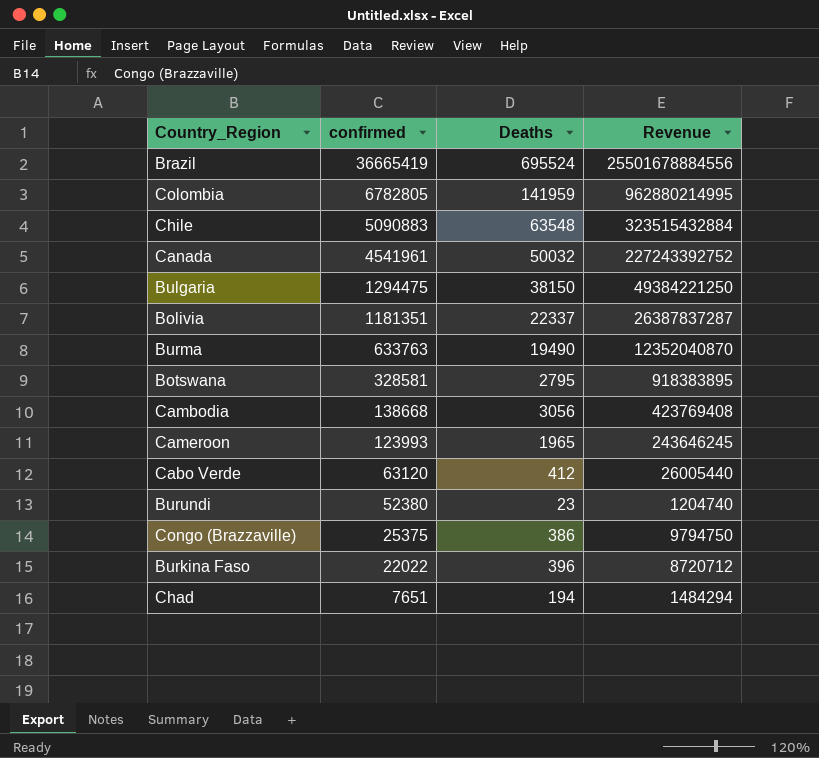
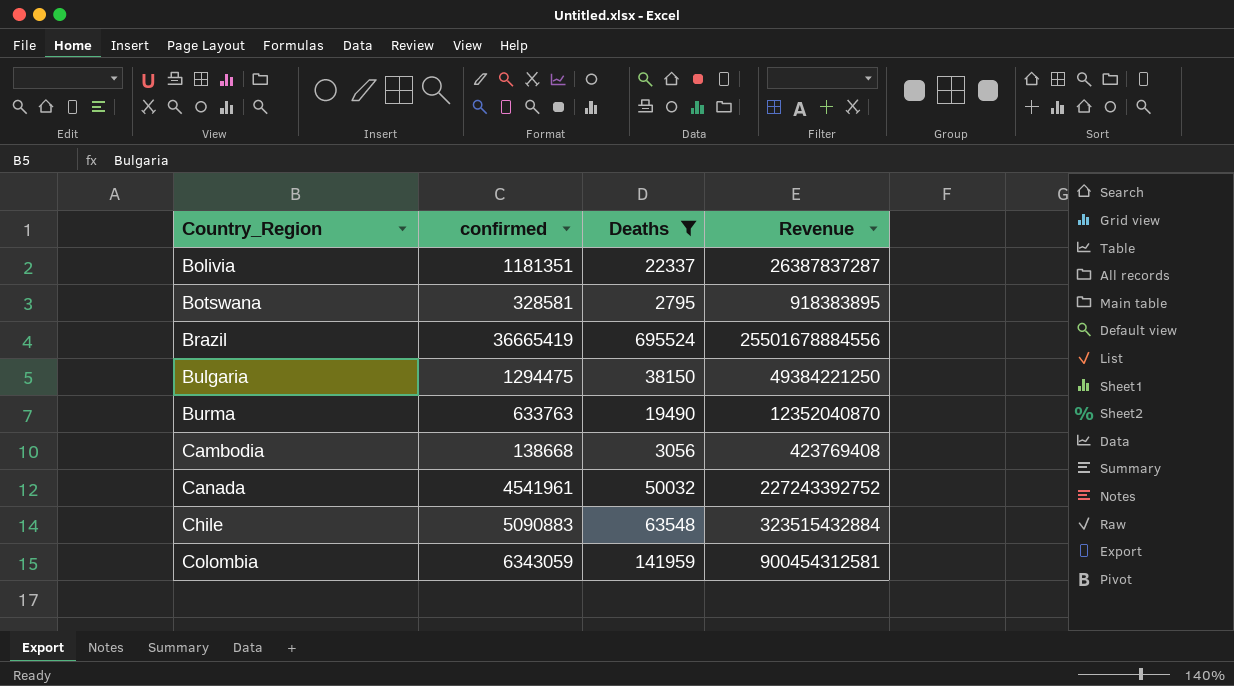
filter: none -> Deaths >= 2795
row order: confirmed descending -> Country_Region ascending
Colombia | confirmed: 6782805 -> 6343059
Colombia | Revenue: 962880214995 -> 900454312581

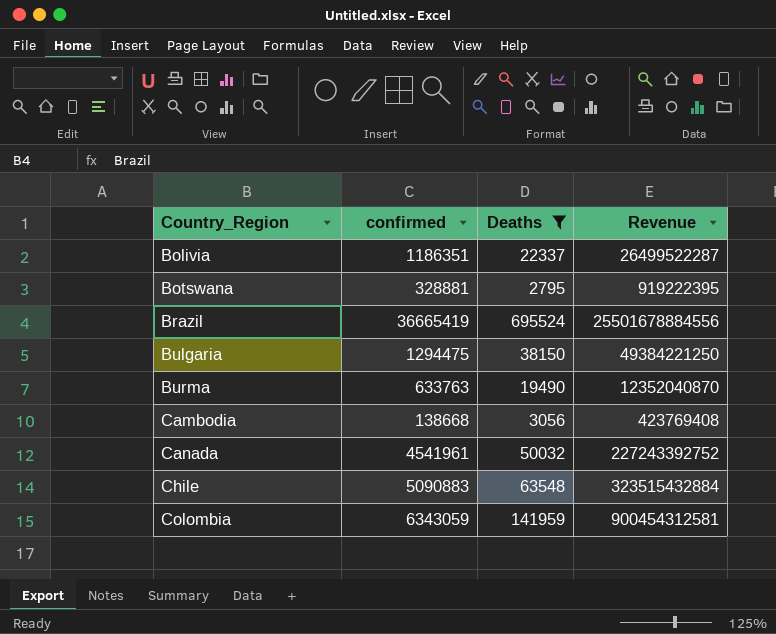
Bolivia | confirmed: 1181351 -> 1186351
Bolivia | Revenue: 26387837287 -> 26499522287
Botswana | confirmed: 328581 -> 328881
Botswana | Revenue: 918383895 -> 919222395

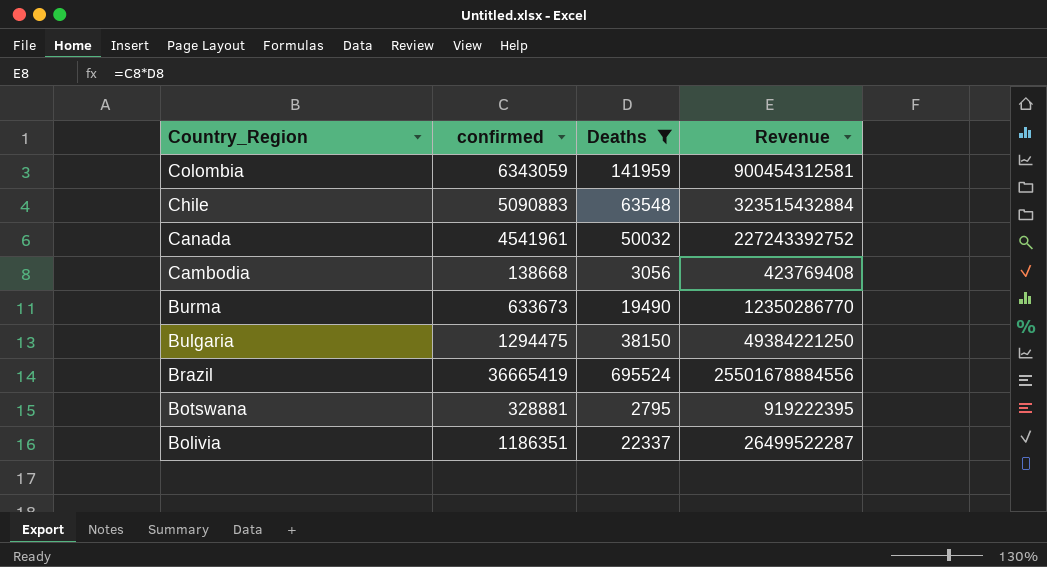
row order: Country_Region ascending -> Country_Region descending
Burma | confirmed: 633763 -> 633673
Burma | Revenue: 12352040870 -> 12350286770

